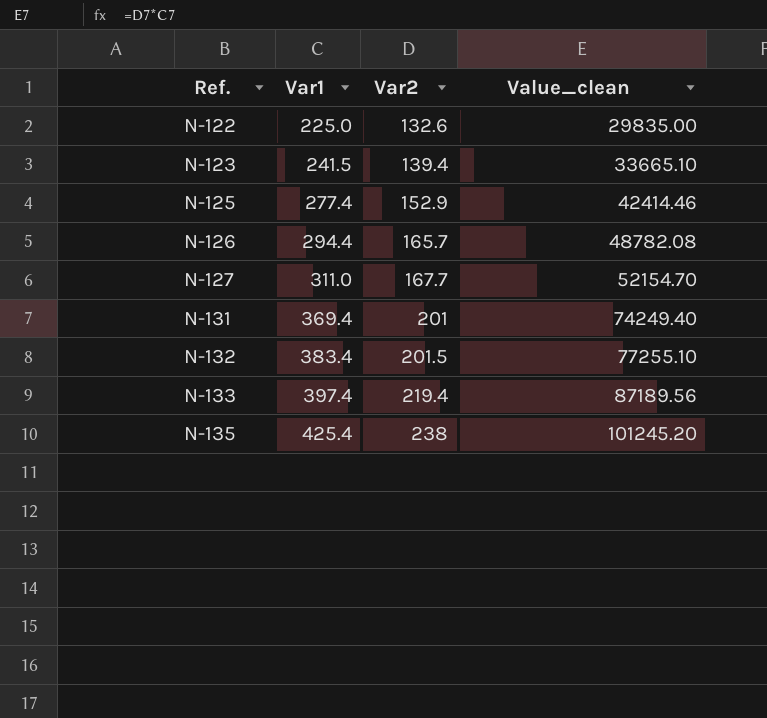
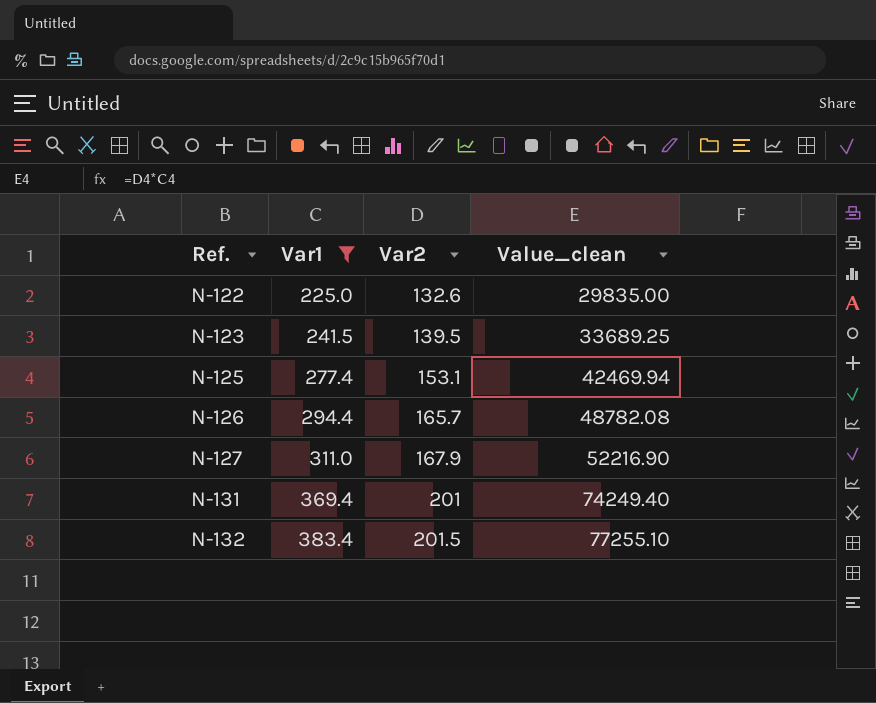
filter: none -> Var1 <= 383.4
N-123 | Var2: 139.4 -> 139.5
N-123 | Value_clean: 33665.10 -> 33689.25
N-125 | Var2: 152.9 -> 153.1
N-125 | Value_clean: 42414.46 -> 42469.94
N-127 | Var2: 167.7 -> 167.9
N-127 | Value_clean: 52154.70 -> 52216.90

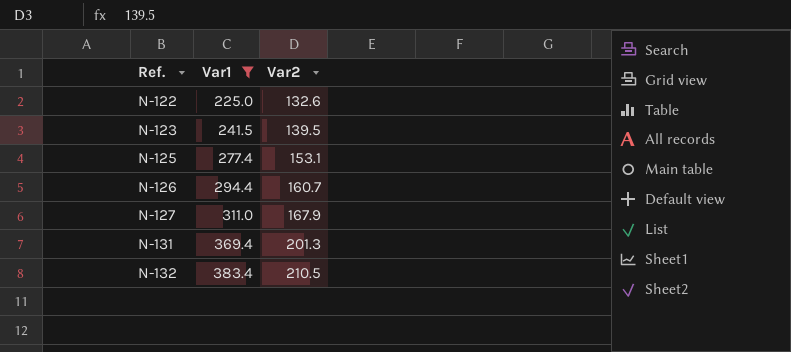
column Value_clean | formula: [Var1] * [Var2] -> none
N-126 | Var2: 165.7 -> 160.7
N-131 | Var2: 201 -> 201.3
N-132 | Var2: 201.5 -> 210.5

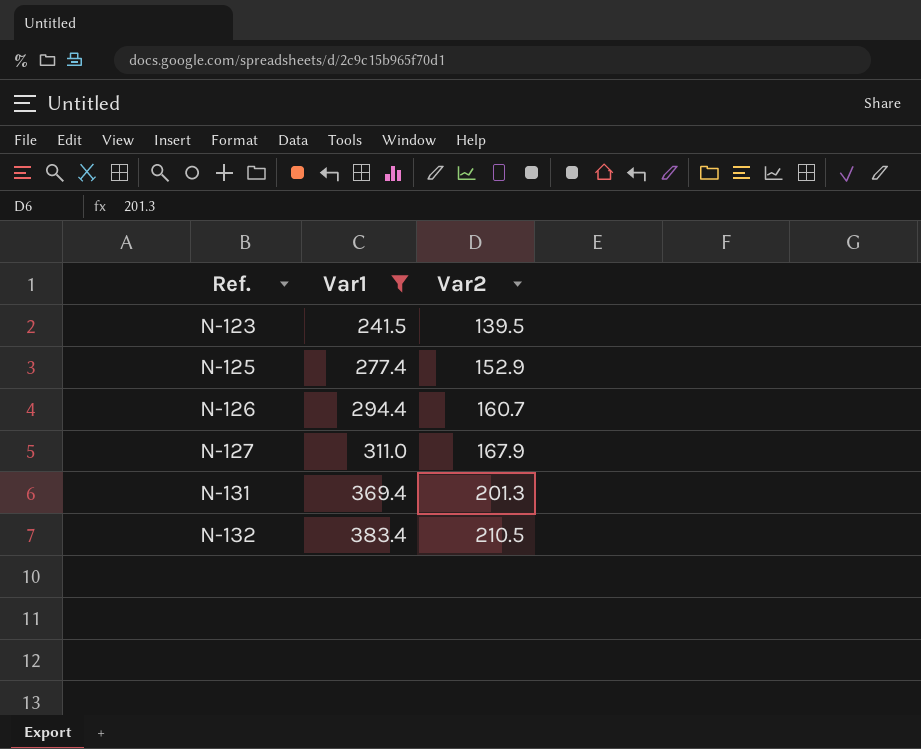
row N-122: 225.0 | 132.6 -> none
N-125 | Var2: 153.1 -> 152.9

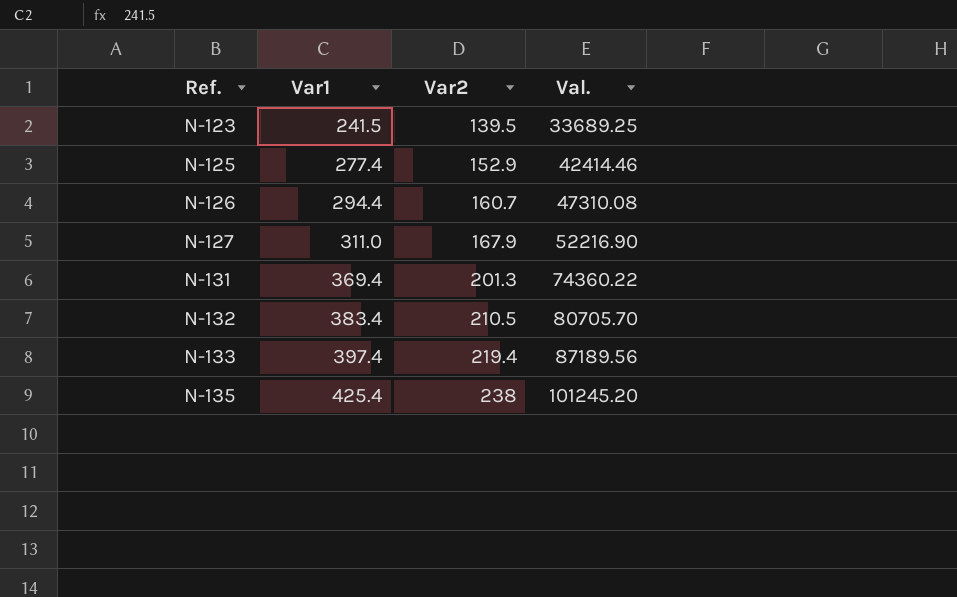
filter: Var1 <= 383.4 -> none
column Val. | formula: none -> [Var1] * [Var2]

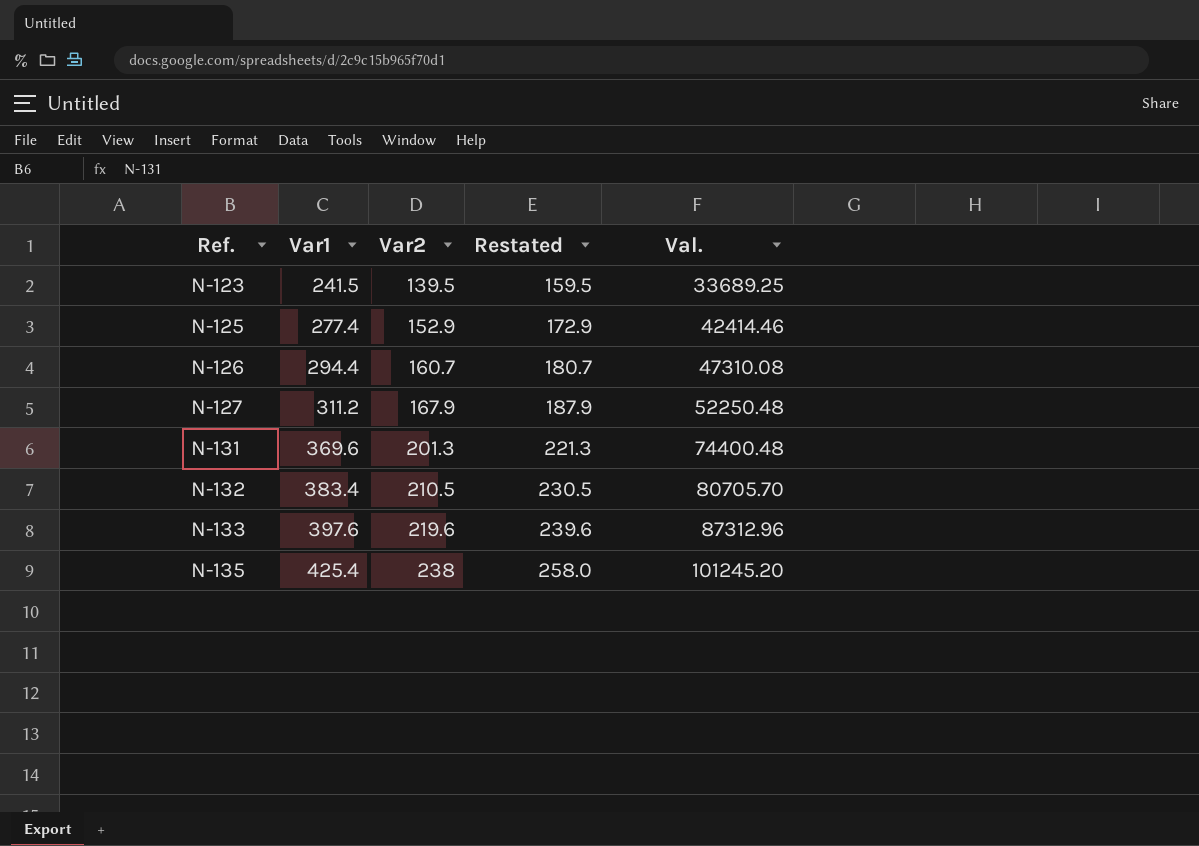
column Restated | formula: none -> [Var2] + 20
N-127 | Var1: 311.0 -> 311.2
N-127 | Val.: 52216.90 -> 52250.48
N-131 | Var1: 369.4 -> 369.6
N-131 | Val.: 74360.22 -> 74400.48
N-133 | Var1: 397.4 -> 397.6
N-133 | Var2: 219.4 -> 219.6
N-133 | Val.: 87189.56 -> 87312.96

